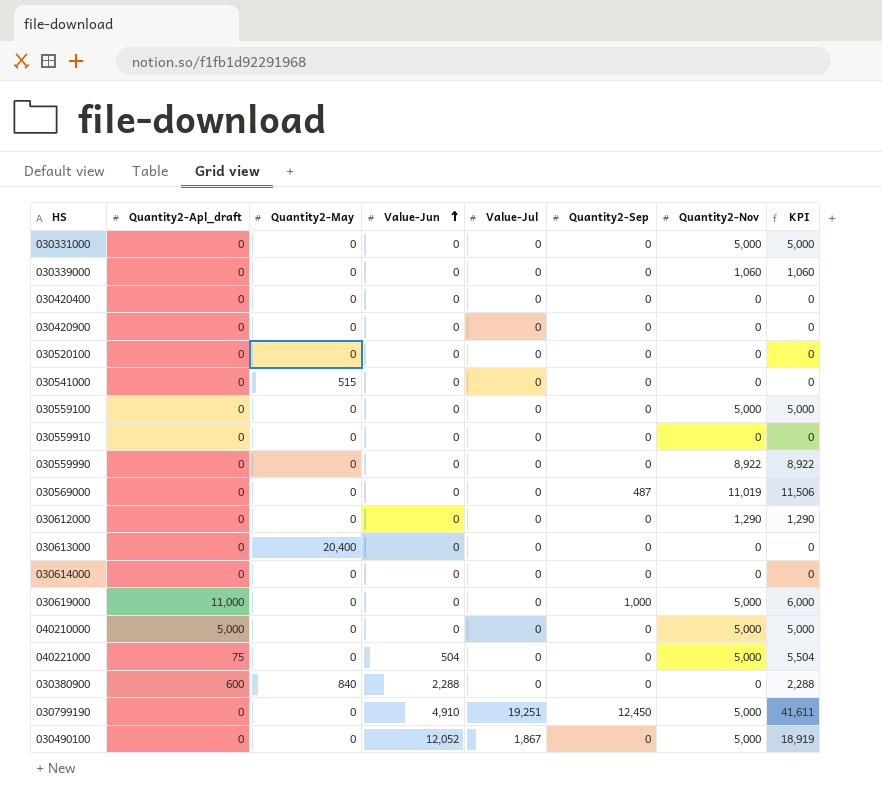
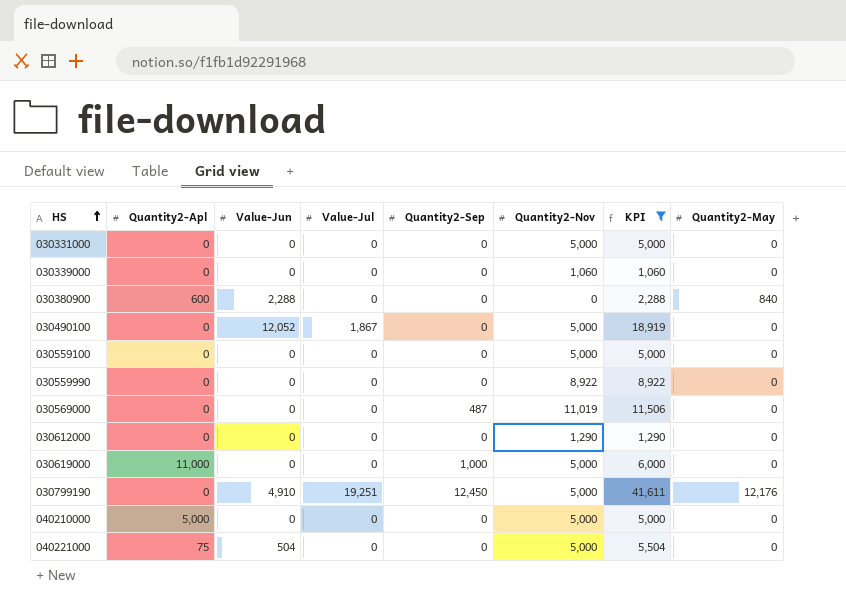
filter: none -> KPI != 0
row order: Value-Jun ascending -> HS ascending
column name: Quantity2-Apl_draft -> Quantity2-Apl
column Quantity2-May | position: 3 -> 8
030799190 | Quantity2-May: 0 -> 12,176

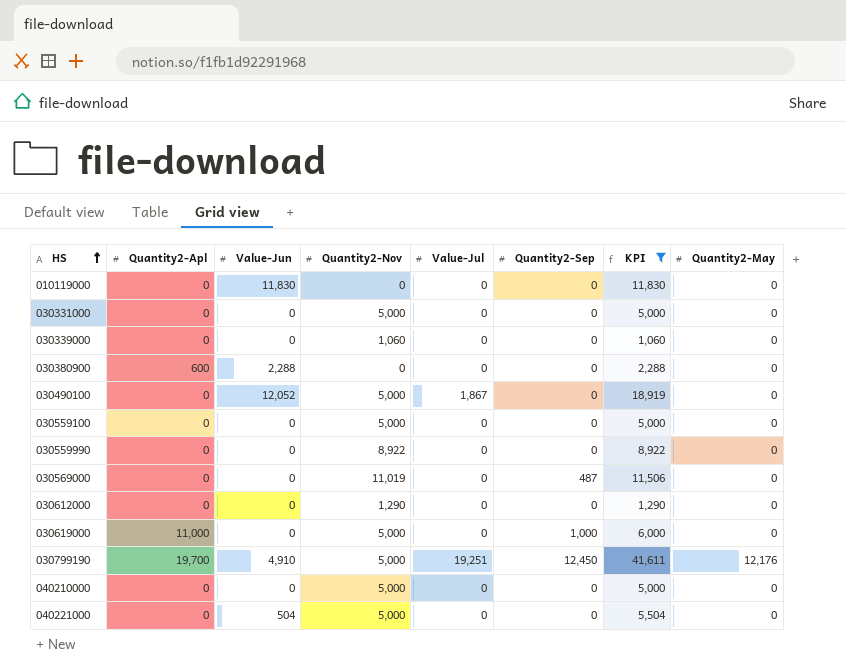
column Quantity2-Nov | position: 6 -> 4
row 010119000: none -> 0 | 11,830 | 0 | 0 | 0 | 11,830 | 0
030380900 | Quantity2-May: 840 -> 0
030799190 | Quantity2-Apl: 0 -> 19,700
040210000 | Quantity2-Apl: 5,000 -> 0
040221000 | Quantity2-Apl: 75 -> 0

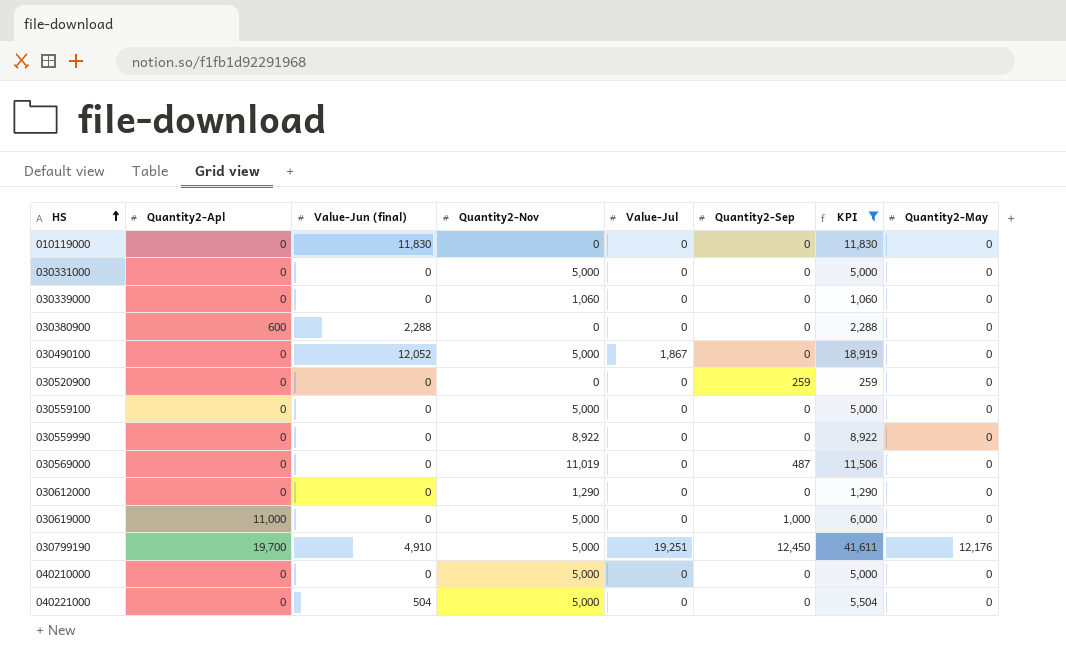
column name: Value-Jun -> Value-Jun (final)
row 030520900: none -> 0 | 0 | 0 | 0 | 259 | 259 | 0

